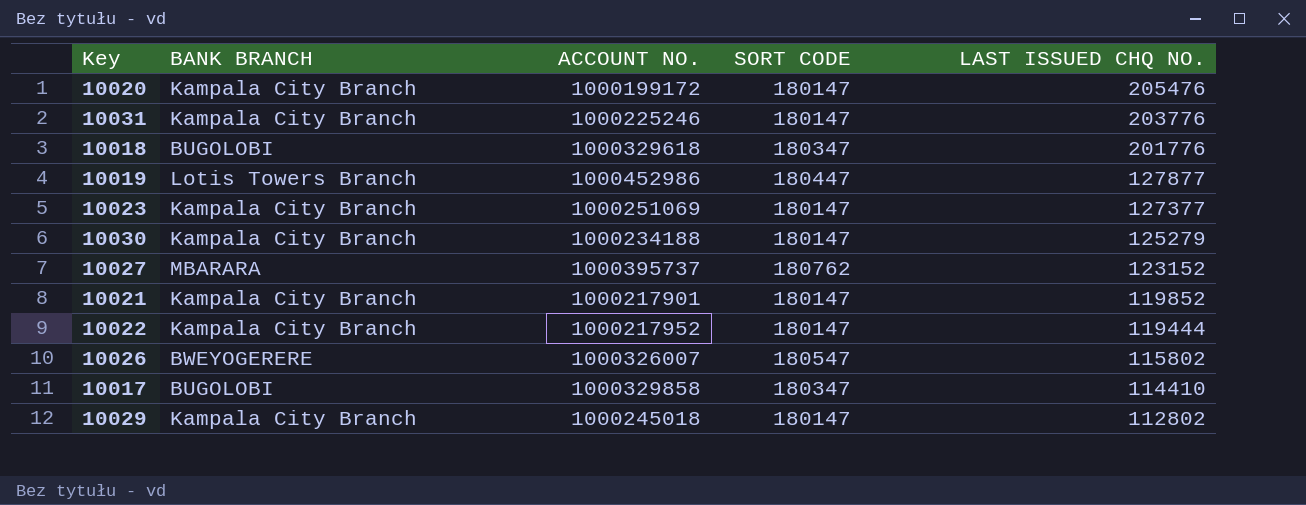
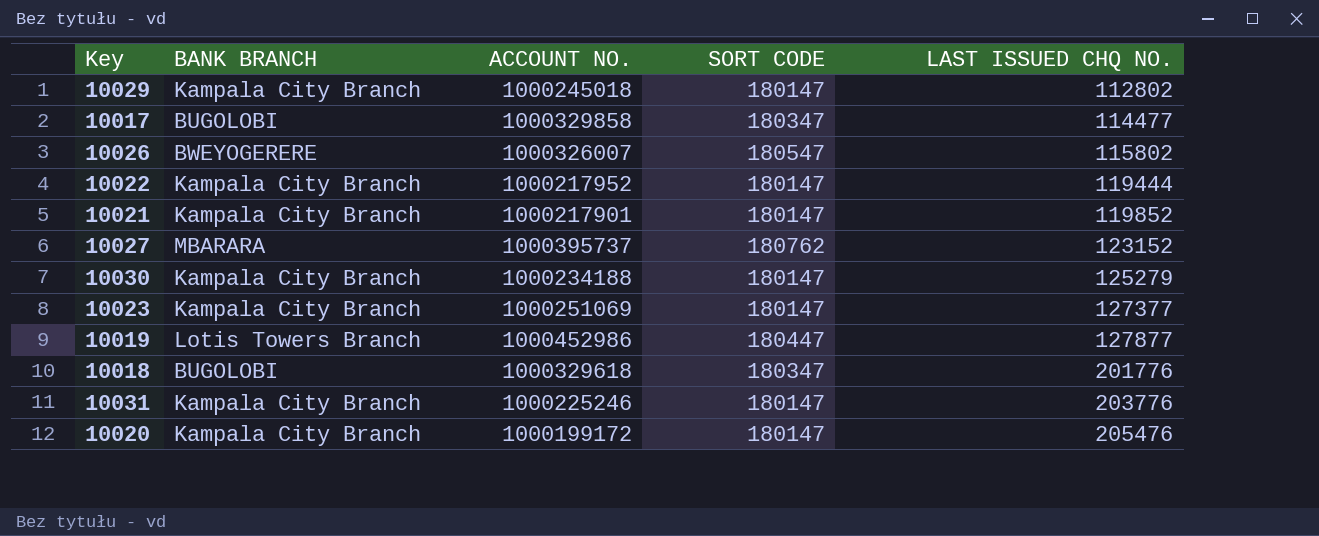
row order: LAST ISSUED CHQ NO. descending -> LAST ISSUED CHQ NO. ascending
10017 | LAST ISSUED CHQ NO.: 114410 -> 114477

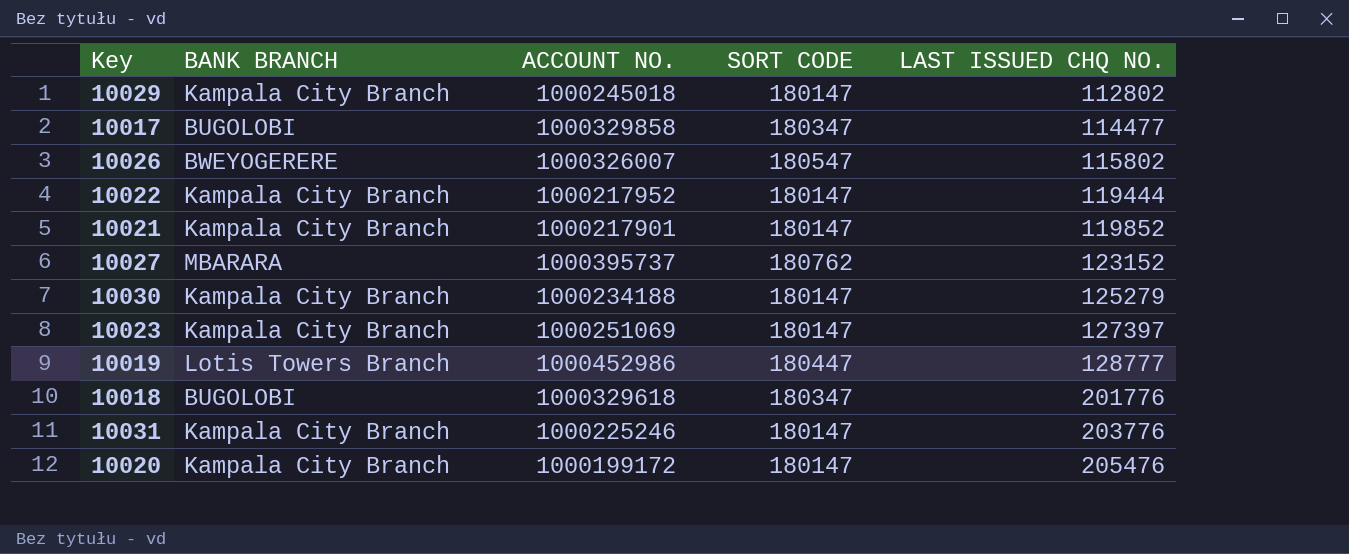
10023 | LAST ISSUED CHQ NO.: 127377 -> 127397
10019 | LAST ISSUED CHQ NO.: 127877 -> 128777

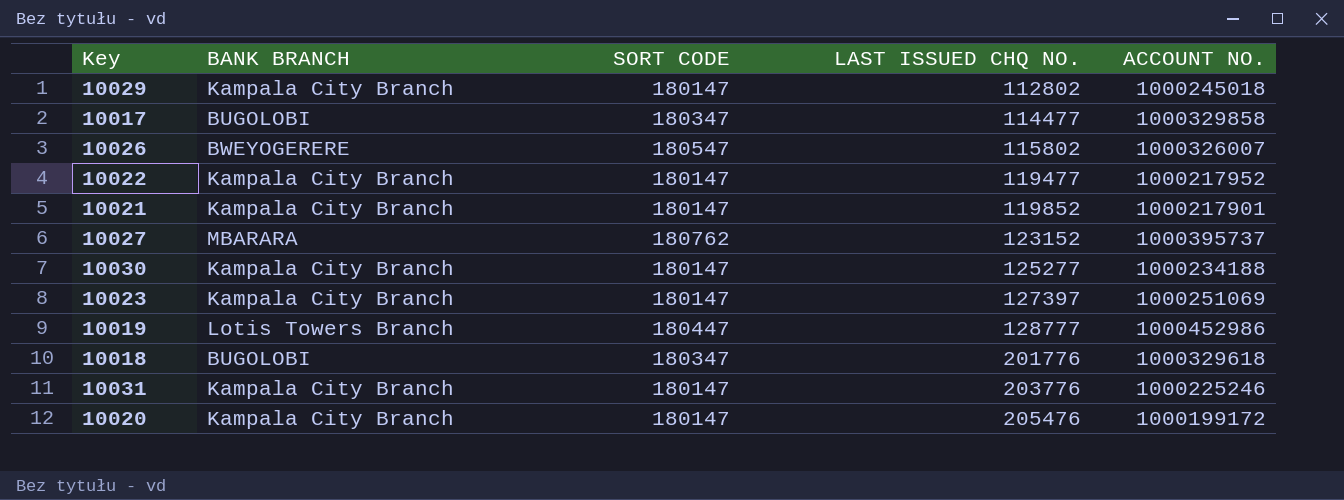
column ACCOUNT NO. | position: 3 -> 5
10022 | LAST ISSUED CHQ NO.: 119444 -> 119477
10030 | LAST ISSUED CHQ NO.: 125279 -> 125277

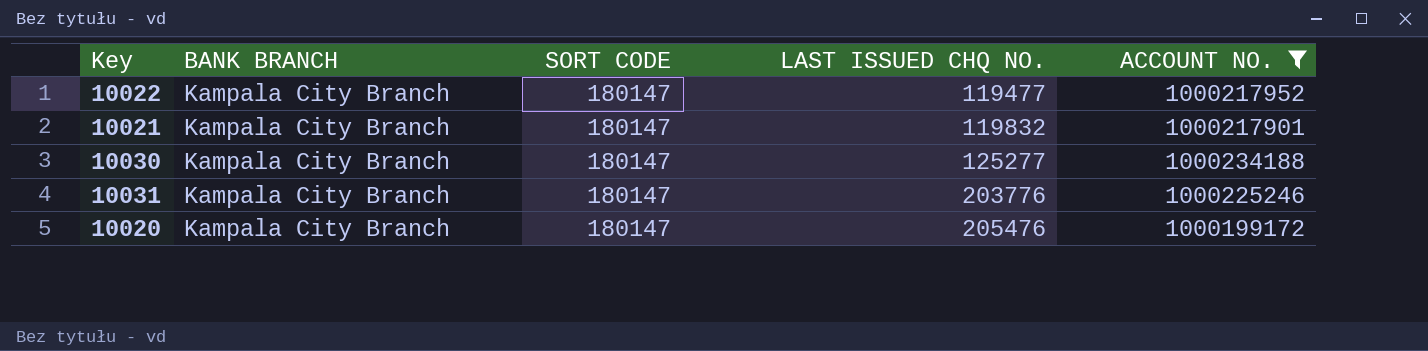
filter: none -> ACCOUNT NO. <= 1000234188
10021 | LAST ISSUED CHQ NO.: 119852 -> 119832

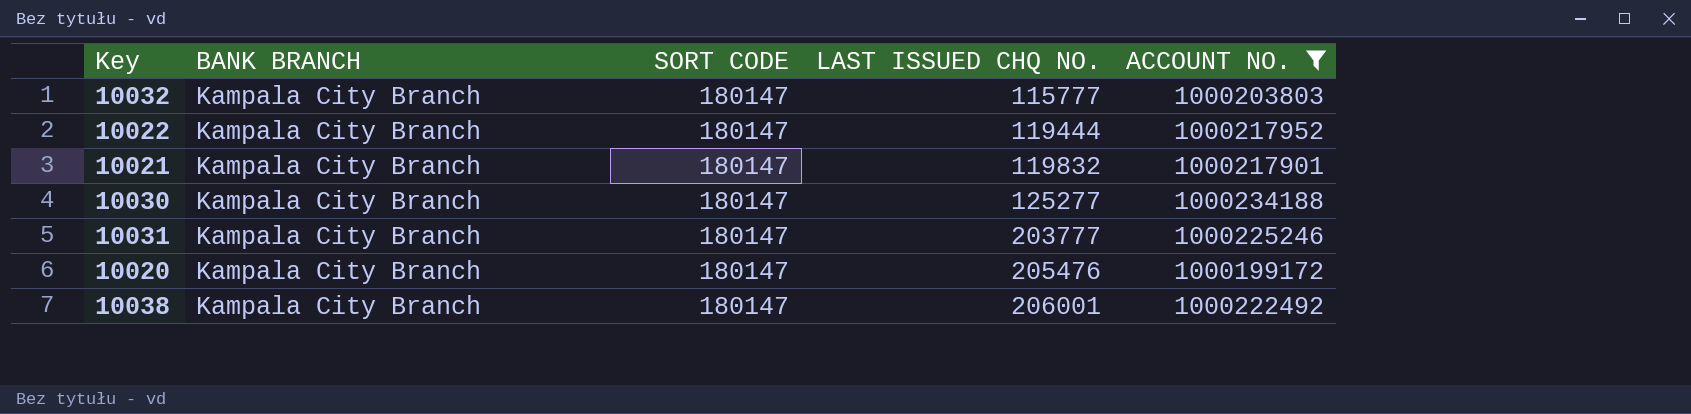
row 10032: none -> Kampala City Branch | 180147 | 115777 | 1000203803
10022 | LAST ISSUED CHQ NO.: 119477 -> 119444
10031 | LAST ISSUED CHQ NO.: 203776 -> 203777
row 10038: none -> Kampala City Branch | 180147 | 206001 | 1000222492

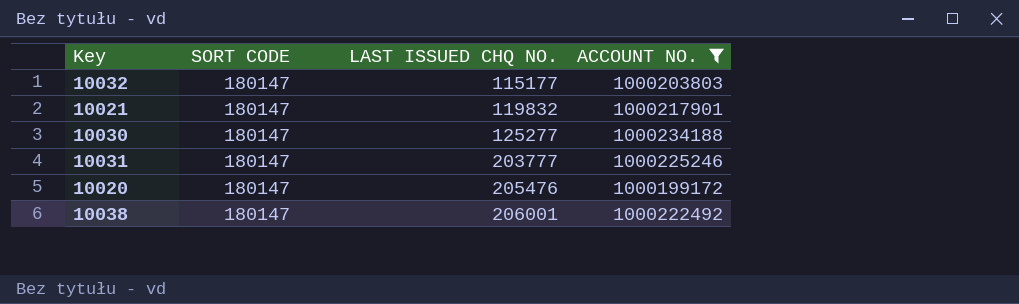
column BANK BRANCH | position: 2 -> none
row 10022: Kampala City Branch | 180147 | 119444 | 1000217952 -> none
10032 | LAST ISSUED CHQ NO.: 115777 -> 115177

